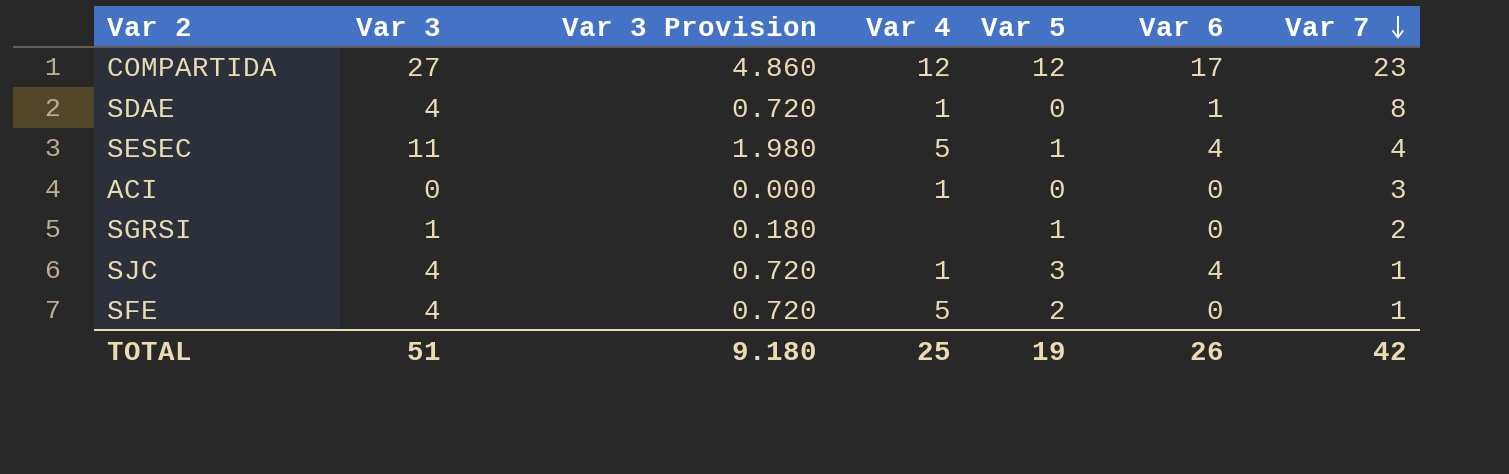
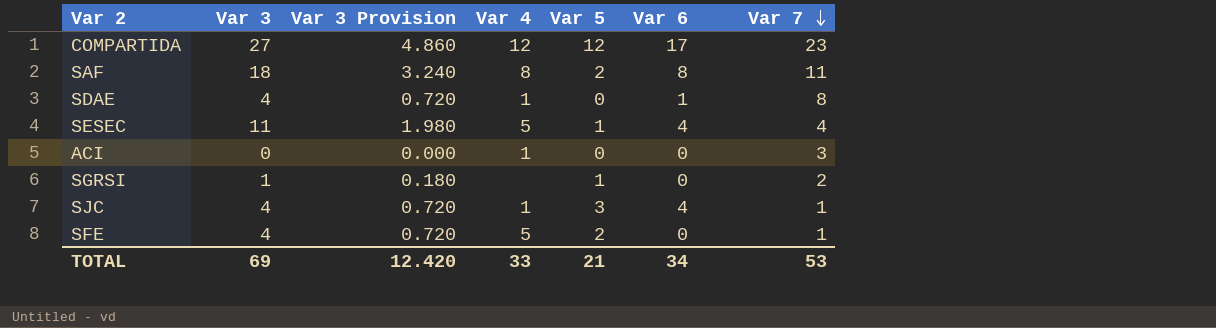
row SAF: none -> 18 | 3.240 | 8 | 2 | 8 | 11
TOTAL | Var 3: 51 -> 69
TOTAL | Var 3 Provision: 9.180 -> 12.420
TOTAL | Var 4: 25 -> 33
TOTAL | Var 5: 19 -> 21
TOTAL | Var 6: 26 -> 34
TOTAL | Var 7: 42 -> 53

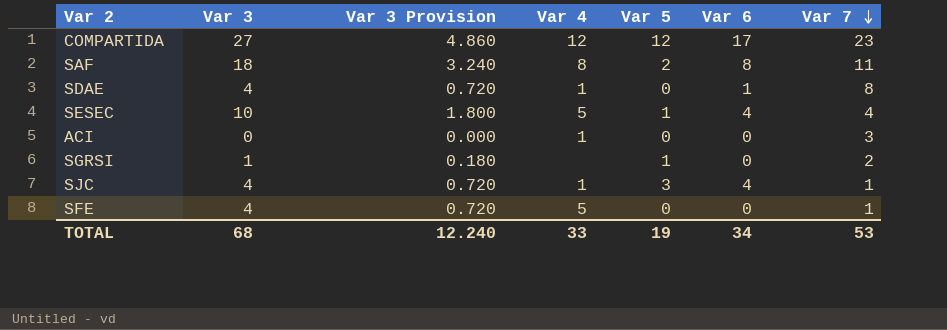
SESEC | Var 3: 11 -> 10
SESEC | Var 3 Provision: 1.980 -> 1.800
SFE | Var 5: 2 -> 0
TOTAL | Var 3: 69 -> 68
TOTAL | Var 3 Provision: 12.420 -> 12.240
TOTAL | Var 5: 21 -> 19

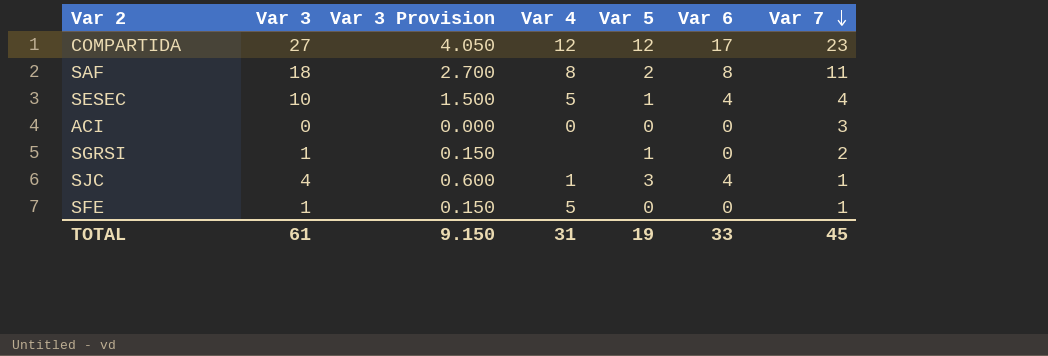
column Var 3 Provision | formula: [Var 3] * 0.18 -> [Var 3] * 0.15
row SDAE: 4 | 0.720 | 1 | 0 | 1 | 8 -> none
ACI | Var 4: 1 -> 0
SFE | Var 3: 4 -> 1
TOTAL | Var 3: 68 -> 61
TOTAL | Var 3 Provision: 12.240 -> 9.150
TOTAL | Var 4: 33 -> 31
TOTAL | Var 6: 34 -> 33
TOTAL | Var 7: 53 -> 45

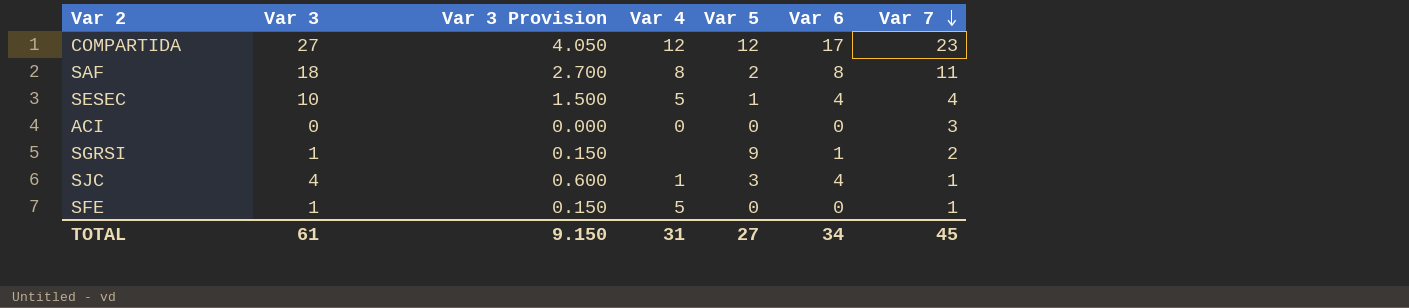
SGRSI | Var 5: 1 -> 9
SGRSI | Var 6: 0 -> 1
TOTAL | Var 5: 19 -> 27
TOTAL | Var 6: 33 -> 34

